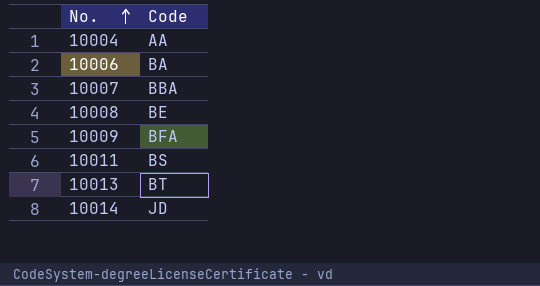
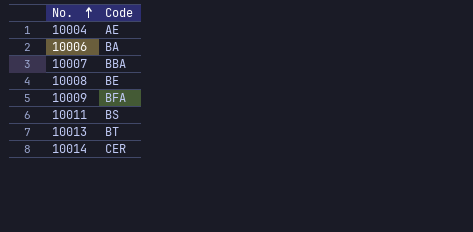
10004 | Code: AA -> AE
10014 | Code: JD -> CER

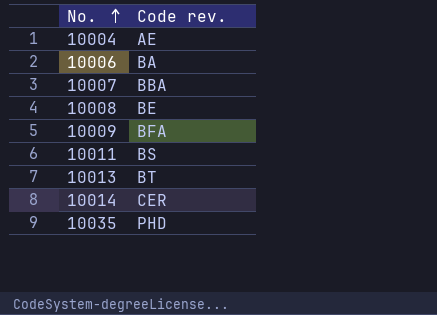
column name: Code -> Code rev.
row 10035: none -> PHD

